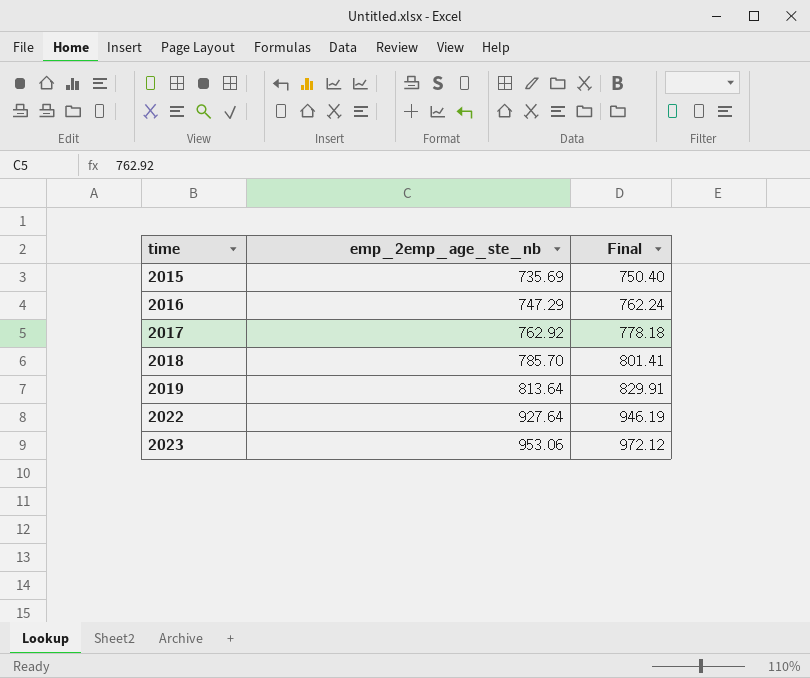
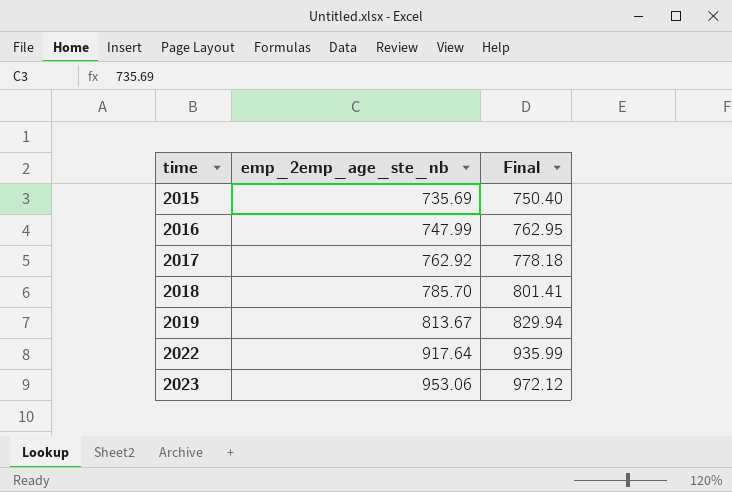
2016 | emp_2emp_age_ste_nb: 747.29 -> 747.99
2016 | Final: 762.24 -> 762.95
2019 | emp_2emp_age_ste_nb: 813.64 -> 813.67
2019 | Final: 829.91 -> 829.94
2022 | emp_2emp_age_ste_nb: 927.64 -> 917.64
2022 | Final: 946.19 -> 935.99

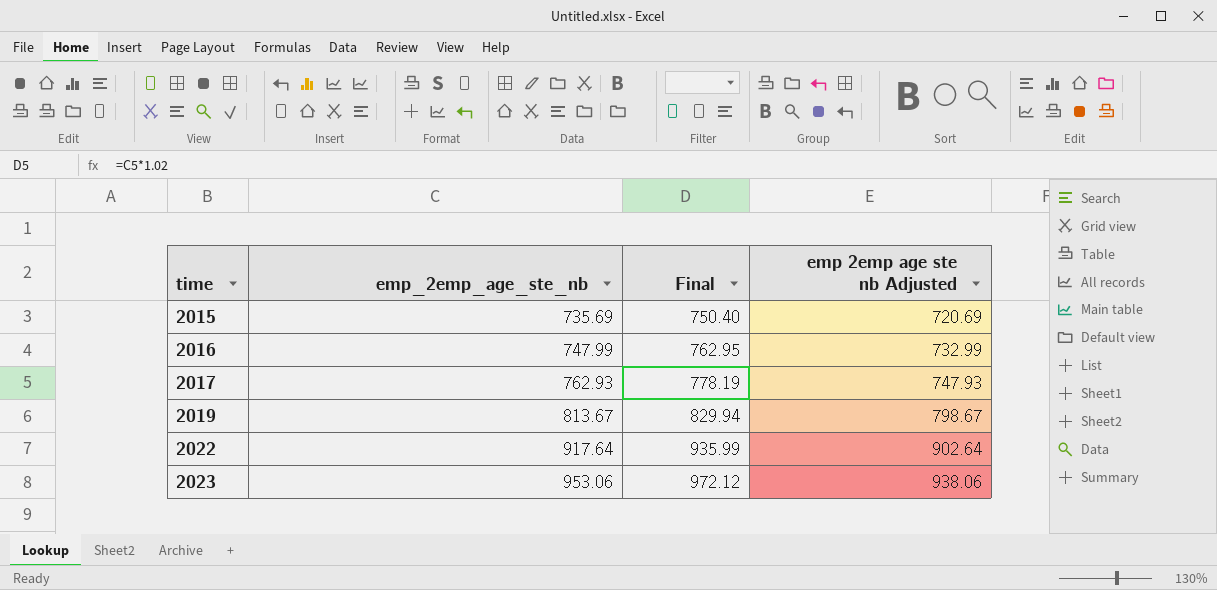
column emp 2emp age ste nb Adjusted | formula: none -> [emp_2emp_age_ste_nb] - 15
row 2018: 785.70 | 801.41 -> none
2017 | emp_2emp_age_ste_nb: 762.92 -> 762.93
2017 | Final: 778.18 -> 778.19

